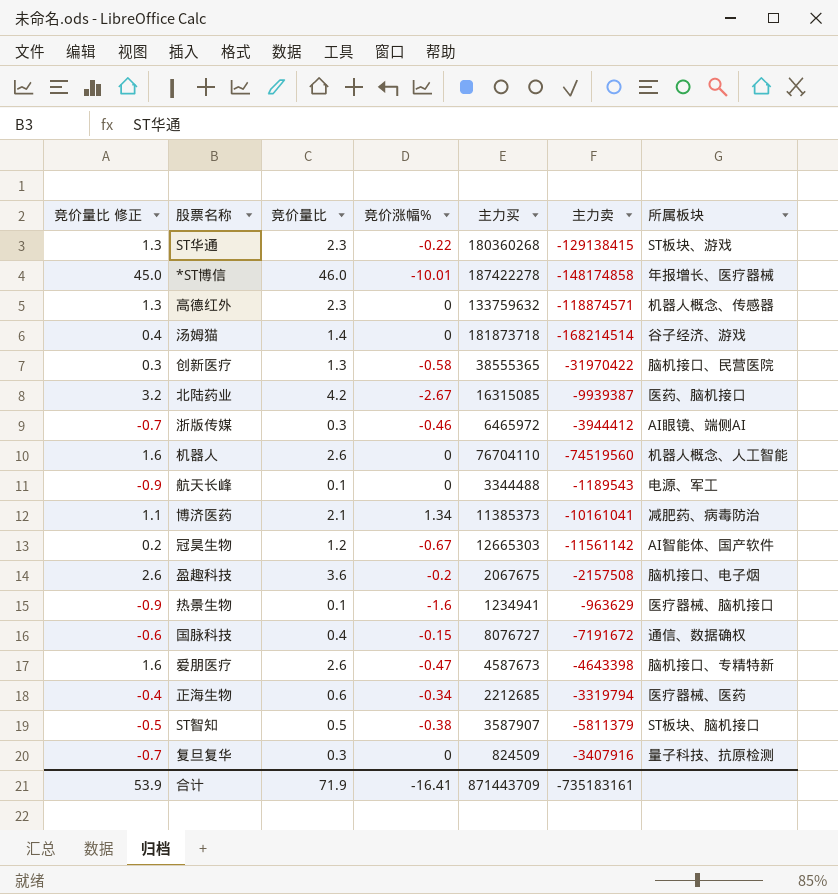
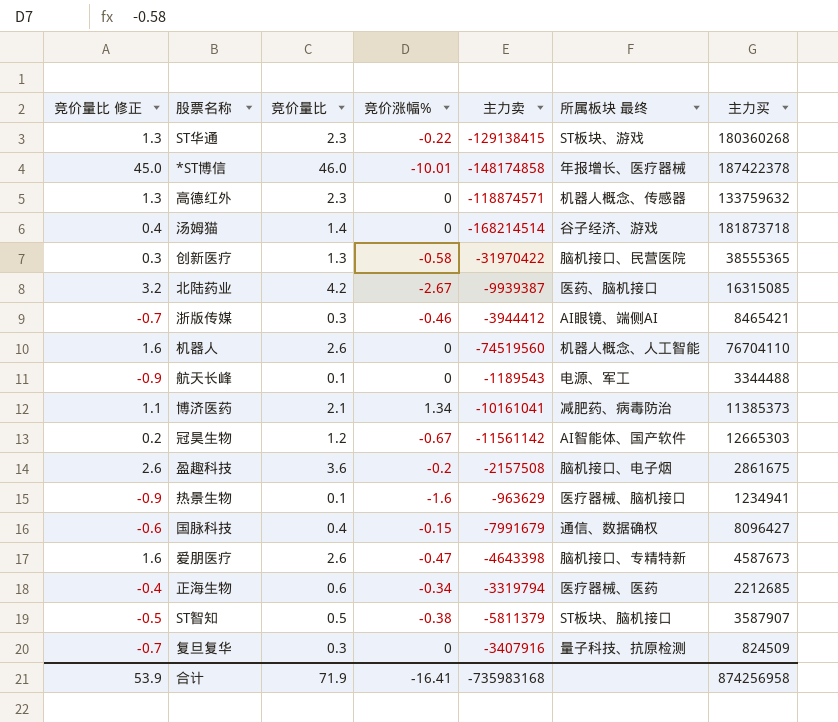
column name: 所属板块 -> 所属板块 最终
column 主力买 | position: 5 -> 7
*ST博信 | 主力买: 187422278 -> 187422378
浙版传媒 | 主力买: 6465972 -> 8465421
盈趣科技 | 主力买: 2067675 -> 2861675
国脉科技 | 主力卖: -7191672 -> -7991679
国脉科技 | 主力买: 8076727 -> 8096427
合计 | 主力卖: -735183161 -> -735983168
合计 | 主力买: 871443709 -> 874256958

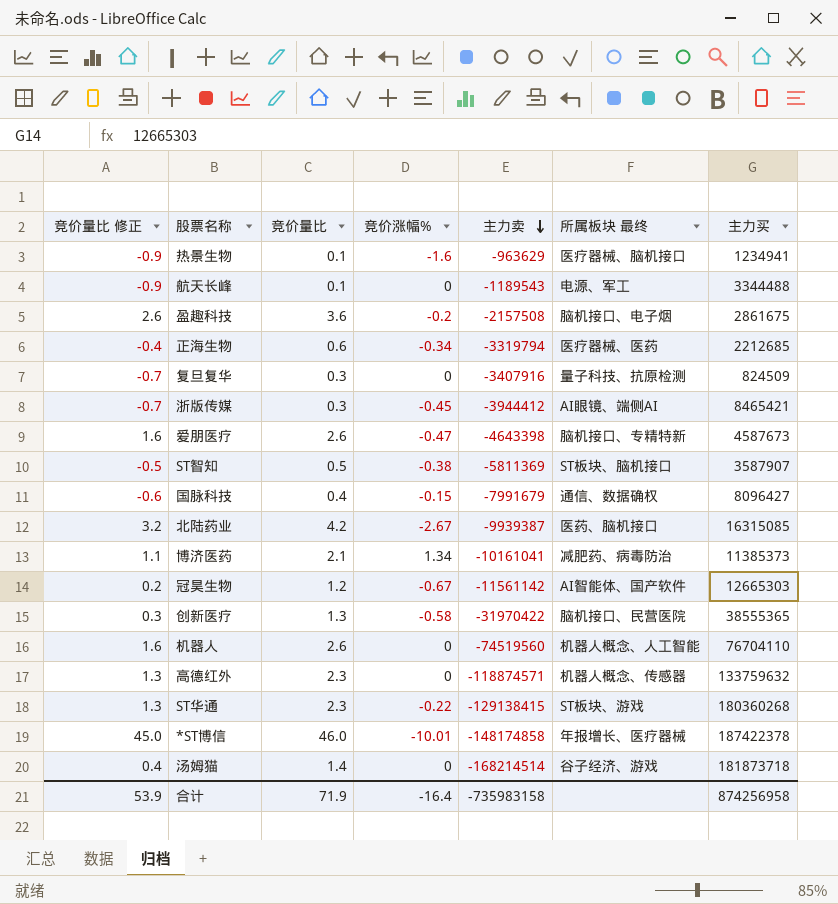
row order: none -> 主力卖 descending
浙版传媒 | 竞价涨幅%: -0.46 -> -0.45
ST智知 | 主力卖: -5811379 -> -5811369
合计 | 竞价涨幅%: -16.41 -> -16.4
合计 | 主力卖: -735983168 -> -735983158

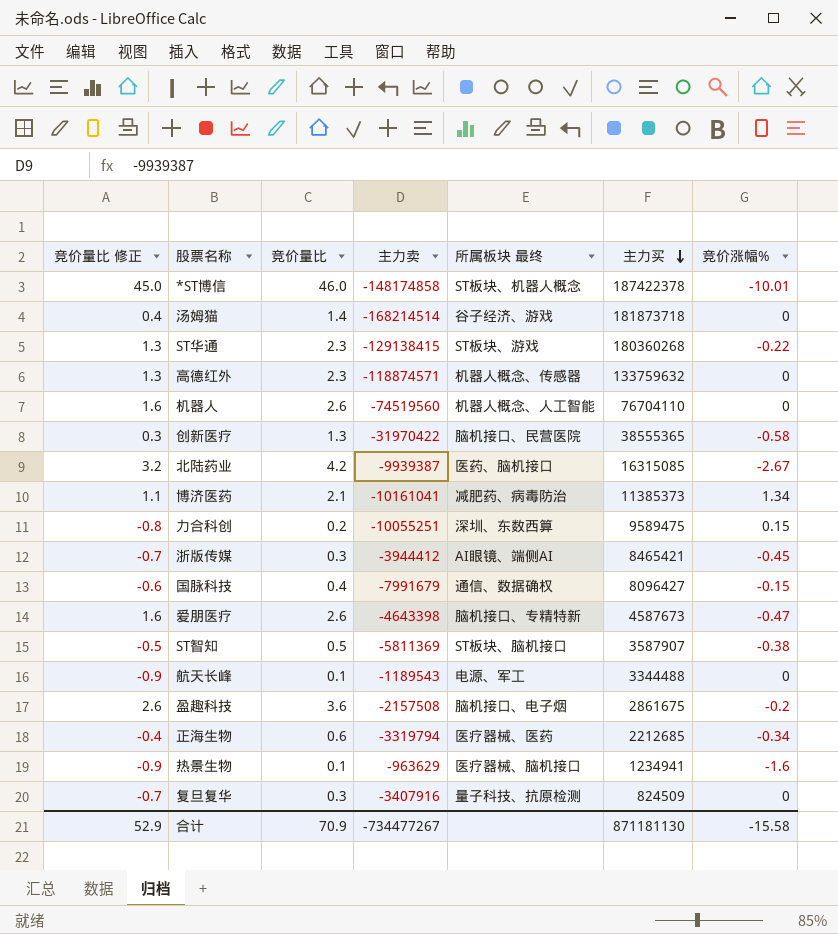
row order: 主力卖 descending -> 主力买 descending
column 竞价涨幅% | position: 4 -> 7
row 冠昊生物: 0.2 | 1.2 | -0.67 | -11561142 | AI智能体、国产软件 | 12665303 -> none
*ST博信 | 所属板块 最终: 年报增长、医疗器械 -> ST板块、机器人概念
row 力合科创: none -> -0.8 | 0.2 | -10055251 | 深圳、东数西算 | 9589475 | 0.15
合计 | 竞价量比 修正: 53.9 -> 52.9
合计 | 竞价量比: 71.9 -> 70.9
合计 | 主力卖: -735983158 -> -734477267
合计 | 主力买: 874256958 -> 871181130
合计 | 竞价涨幅%: -16.4 -> -15.58

